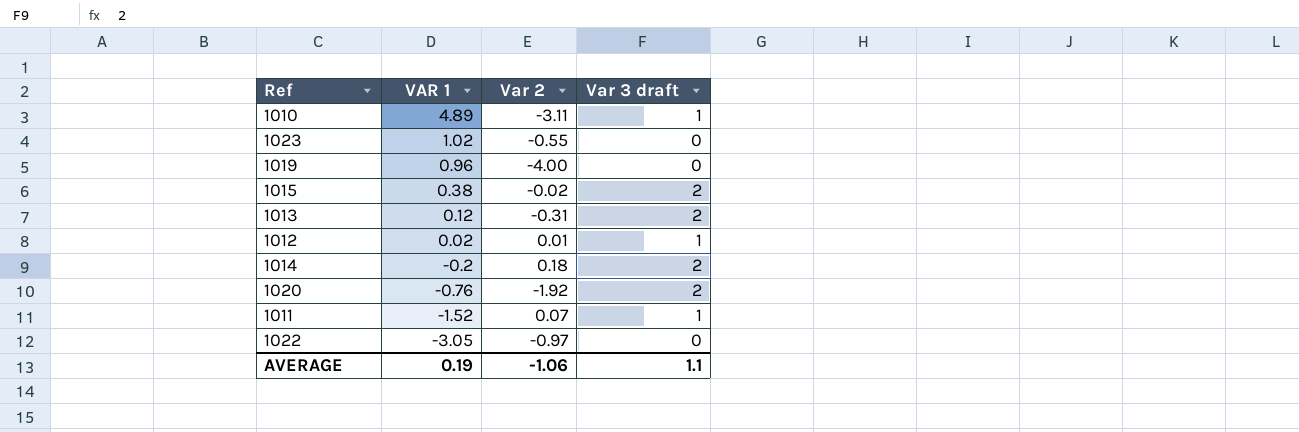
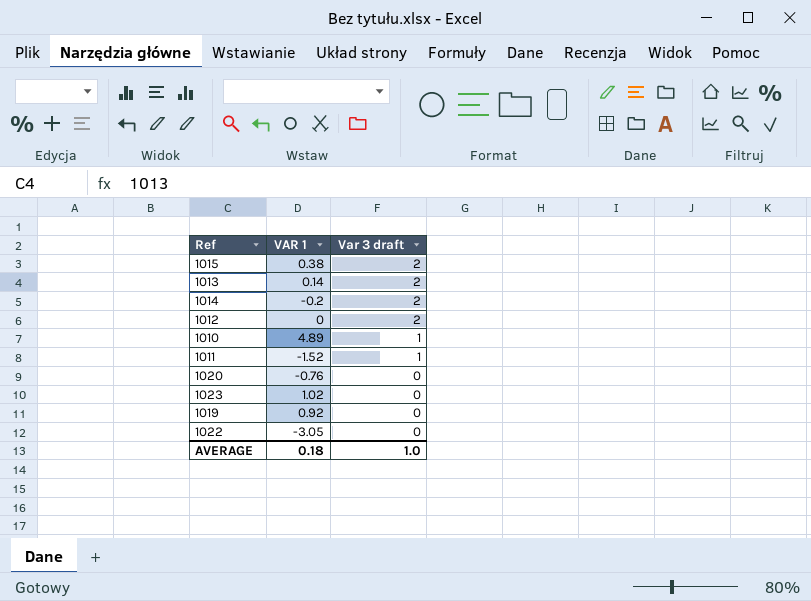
row order: VAR 1 descending -> Var 3 draft descending
column Var 2 | position: 3 -> none
1013 | VAR 1: 0.12 -> 0.14
1012 | VAR 1: 0.02 -> 0
1012 | Var 3 draft: 1 -> 2
1020 | Var 3 draft: 2 -> 0
1019 | VAR 1: 0.96 -> 0.92
AVERAGE | VAR 1: 0.19 -> 0.18
AVERAGE | Var 3 draft: 1.1 -> 1.0

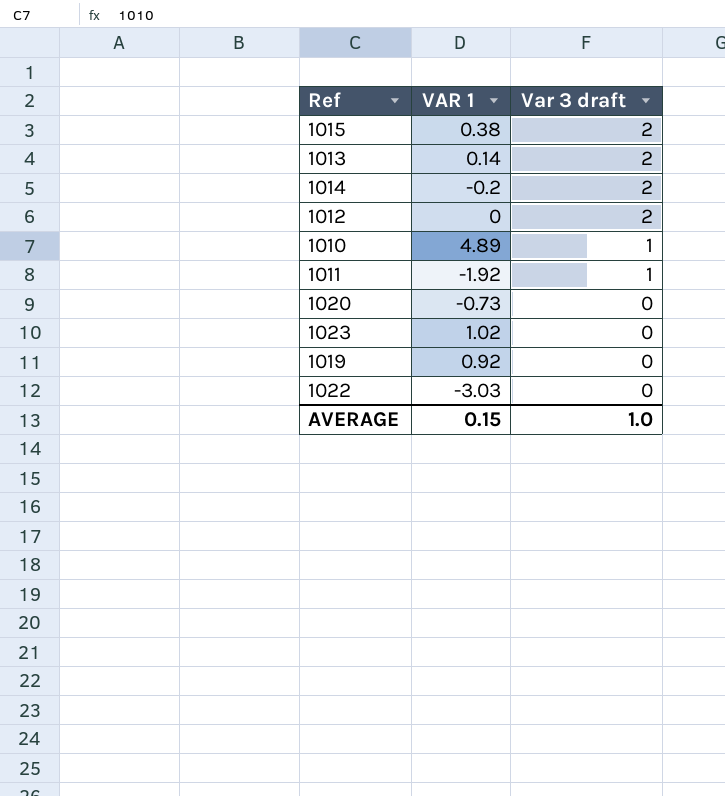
1011 | VAR 1: -1.52 -> -1.92
1020 | VAR 1: -0.76 -> -0.73
1022 | VAR 1: -3.05 -> -3.03
AVERAGE | VAR 1: 0.18 -> 0.15

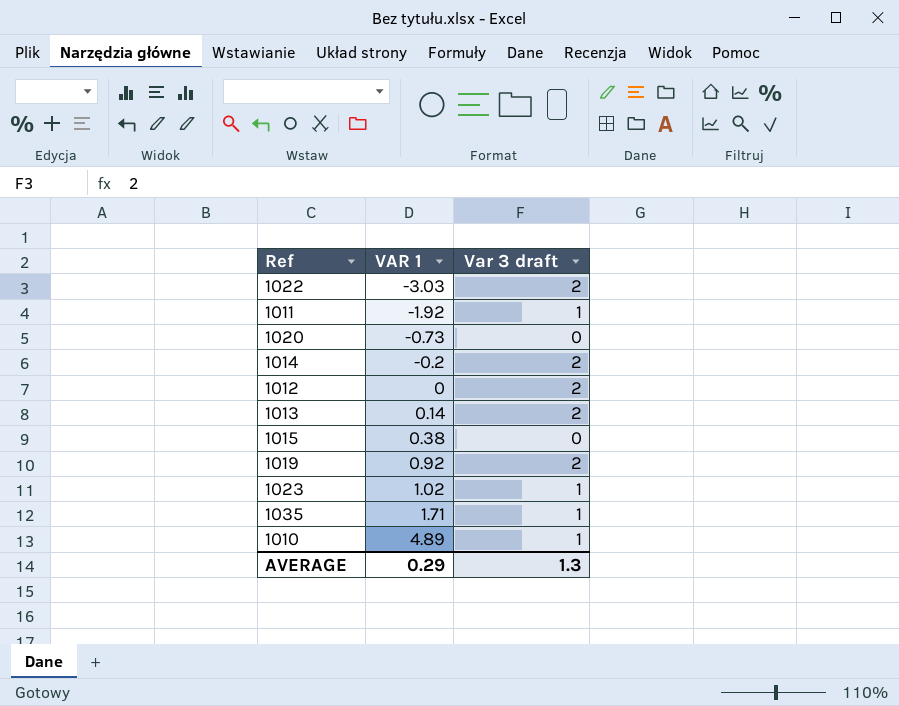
row order: Var 3 draft descending -> VAR 1 ascending
1022 | Var 3 draft: 0 -> 2
1015 | Var 3 draft: 2 -> 0
1019 | Var 3 draft: 0 -> 2
1023 | Var 3 draft: 0 -> 1
row 1035: none -> 1.71 | 1
AVERAGE | VAR 1: 0.15 -> 0.29
AVERAGE | Var 3 draft: 1.0 -> 1.3

